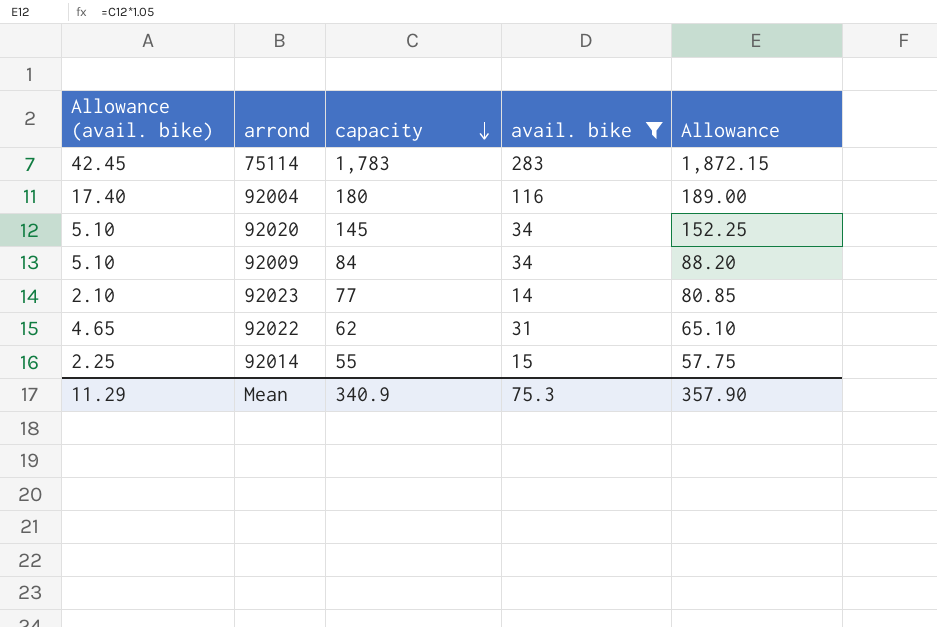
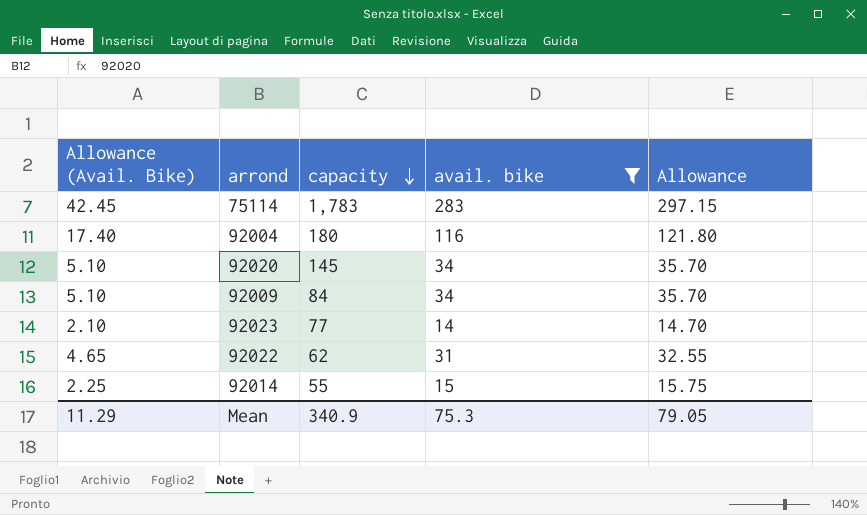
column name: Allowance (avail. bike) -> Allowance (Avail. Bike)
column Allowance | formula: [capacity] * 1.05 -> [avail. bike] * 1.05
Mean | Allowance: 357.90 -> 79.05

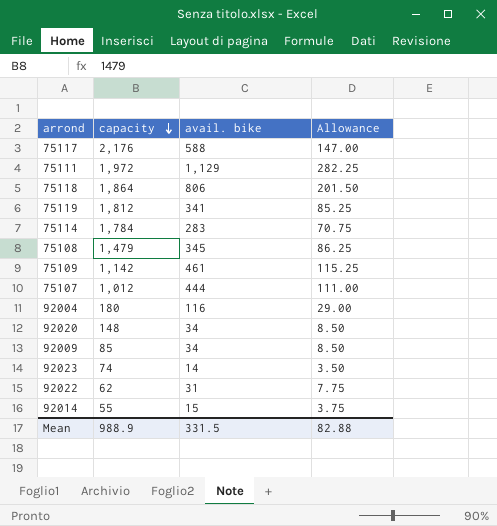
filter: avail. bike <= 283 -> none
column Allowance (Avail. Bike) | formula: [avail. bike] * 0.15 -> none
column Allowance | formula: [avail. bike] * 1.05 -> [avail. bike] * 0.25
75114 | capacity: 1,783 -> 1,784
92020 | capacity: 145 -> 148
92009 | capacity: 84 -> 85
92023 | capacity: 77 -> 74
Mean | capacity: 340.9 -> 988.9
Mean | avail. bike: 75.3 -> 331.5
Mean | Allowance: 79.05 -> 82.88

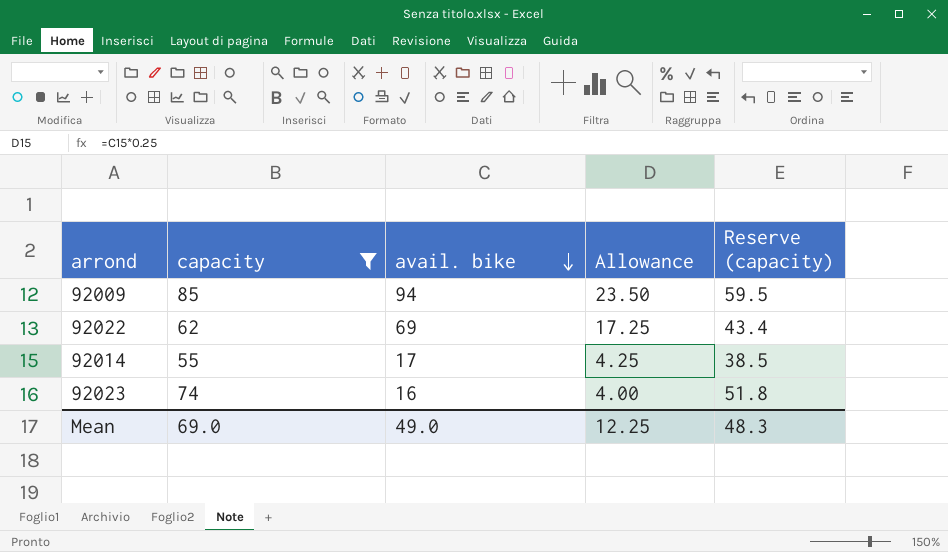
filter: none -> capacity <= 85
row order: capacity descending -> avail. bike descending
column Reserve (capacity) | formula: none -> [capacity] * 0.7
92009 | avail. bike: 34 -> 94
92009 | Allowance: 8.50 -> 23.50
92022 | avail. bike: 31 -> 69
92022 | Allowance: 7.75 -> 17.25
92014 | avail. bike: 15 -> 17
92014 | Allowance: 3.75 -> 4.25
92023 | avail. bike: 14 -> 16
92023 | Allowance: 3.50 -> 4.00
Mean | capacity: 988.9 -> 69.0
Mean | avail. bike: 331.5 -> 49.0
Mean | Allowance: 82.88 -> 12.25

